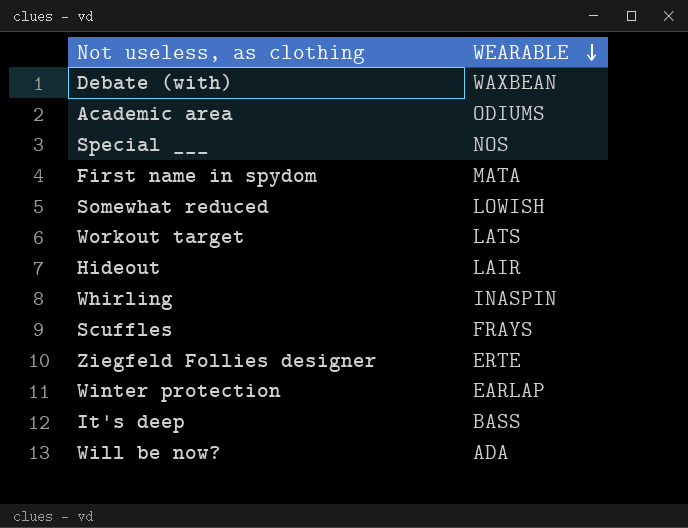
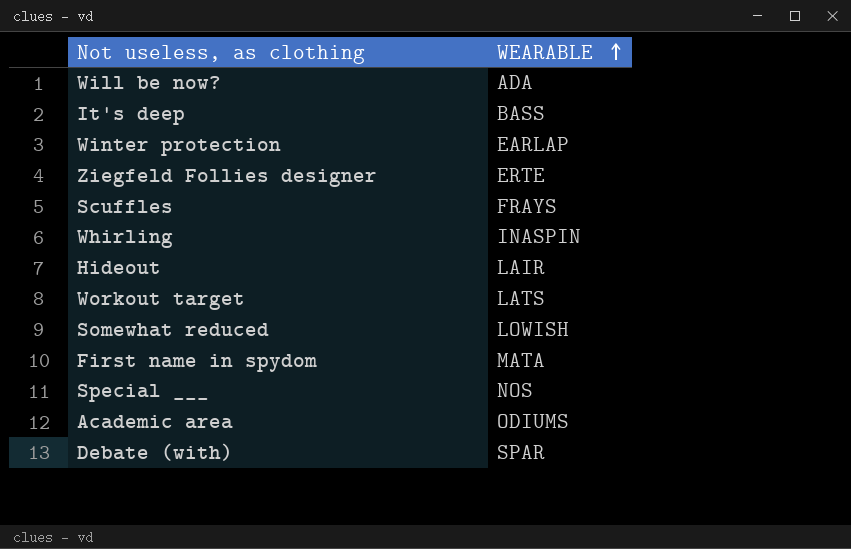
row order: WEARABLE descending -> WEARABLE ascending
Debate (with) | WEARABLE: WAXBEAN -> SPAR

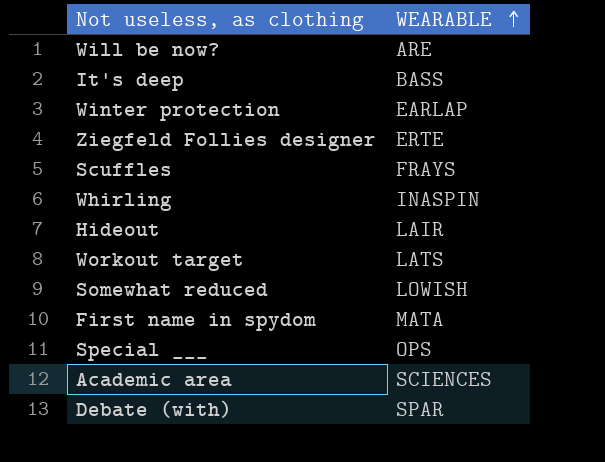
Will be now? | WEARABLE: ADA -> ARE
Special ___ | WEARABLE: NOS -> OPS
Academic area | WEARABLE: ODIUMS -> SCIENCES

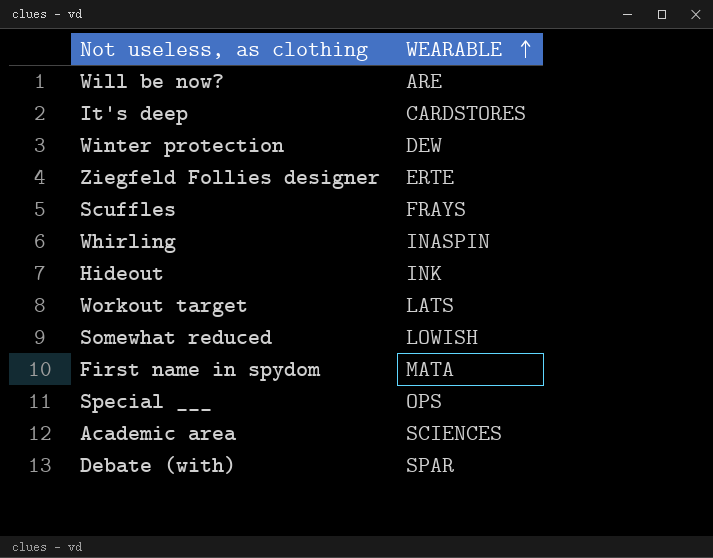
It's deep | WEARABLE: BASS -> CARDSTORES
Winter protection | WEARABLE: EARLAP -> DEW
Hideout | WEARABLE: LAIR -> INK

